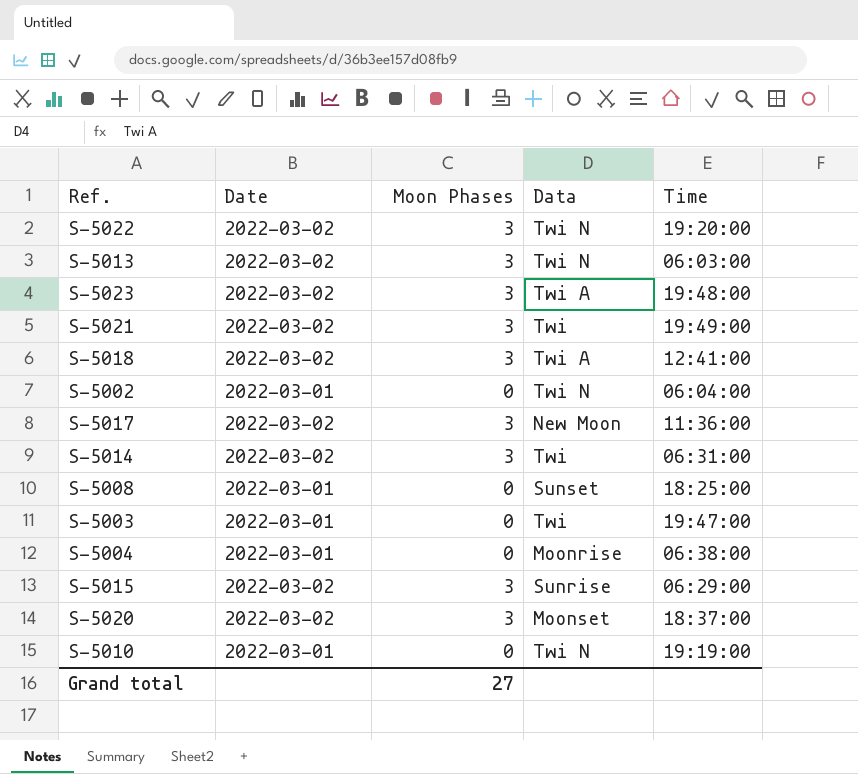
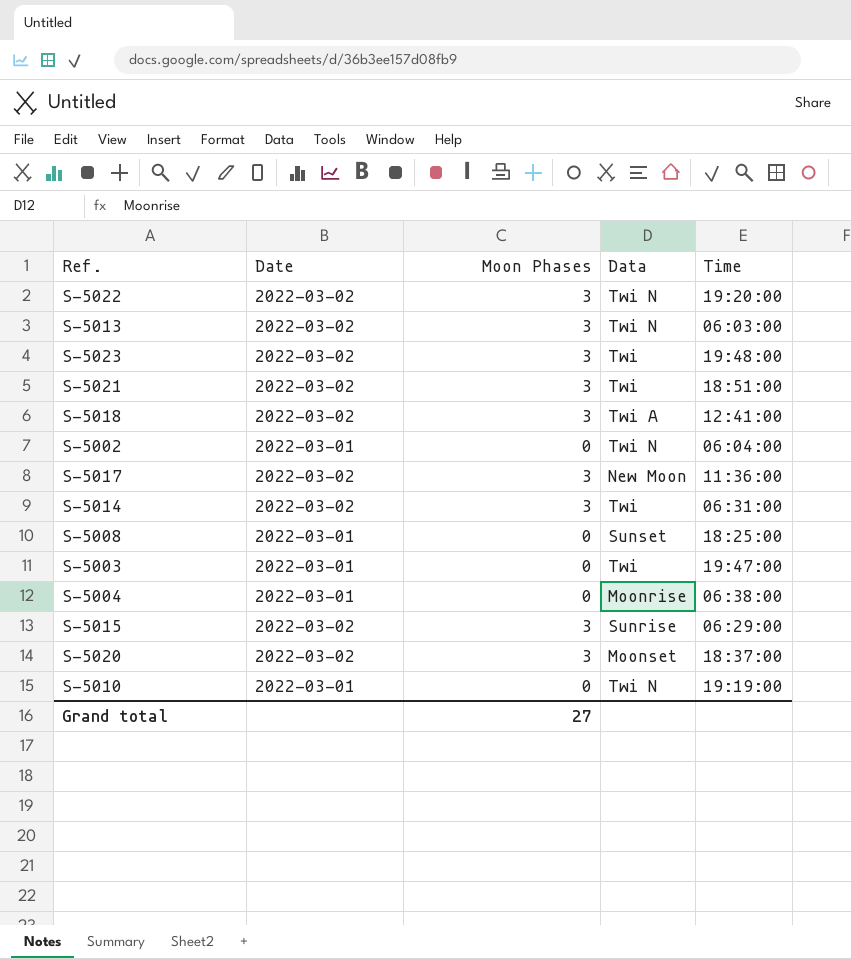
S-5023 | Data: Twi A -> Twi
S-5021 | Time: 19:49:00 -> 18:51:00

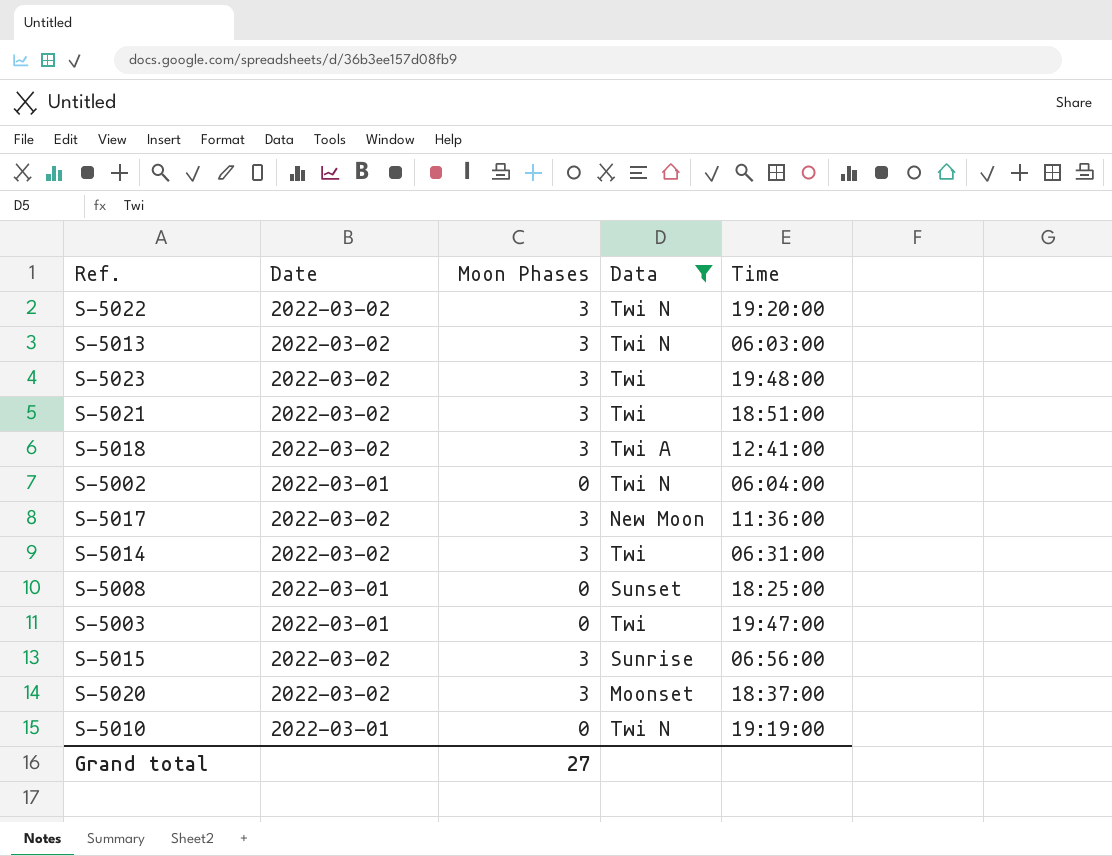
filter: none -> Data != Moonrise
S-5015 | Time: 06:29:00 -> 06:56:00

